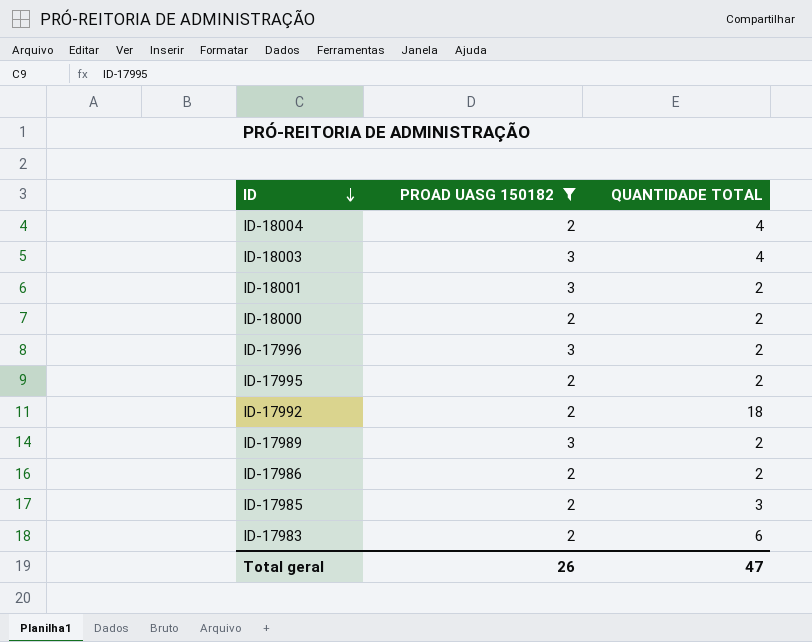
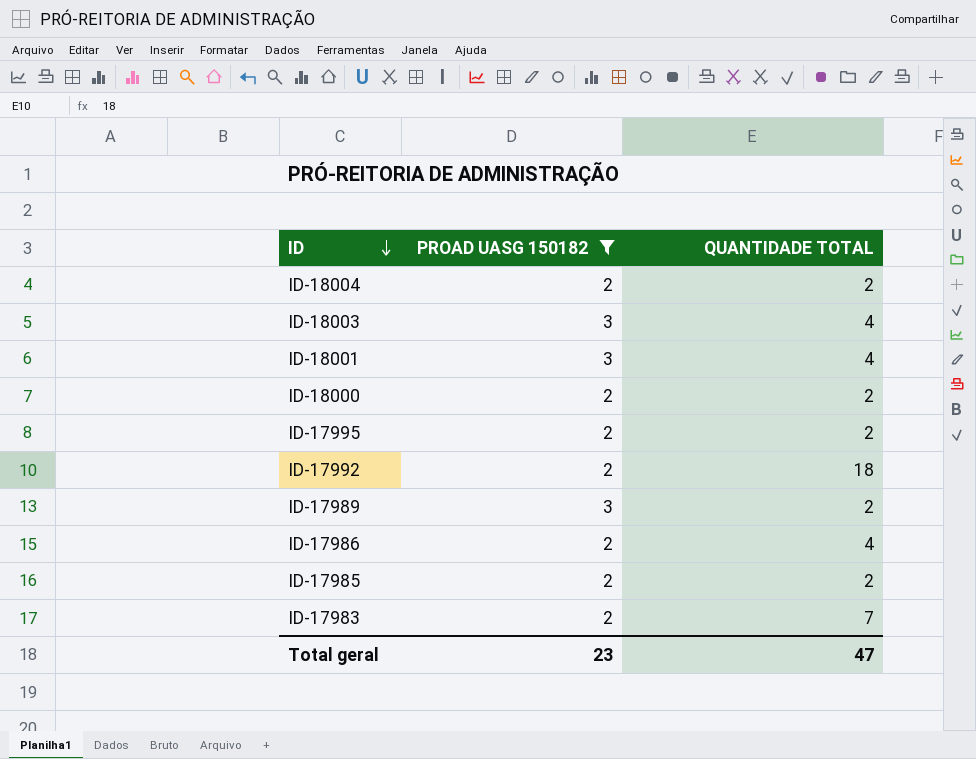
row ID-17996: 3 | 2 -> none
ID-18004 | QUANTIDADE TOTAL: 4 -> 2
ID-18001 | QUANTIDADE TOTAL: 2 -> 4
ID-17986 | QUANTIDADE TOTAL: 2 -> 4
ID-17985 | QUANTIDADE TOTAL: 3 -> 2
ID-17983 | QUANTIDADE TOTAL: 6 -> 7
Total geral | PROAD UASG 150182: 26 -> 23

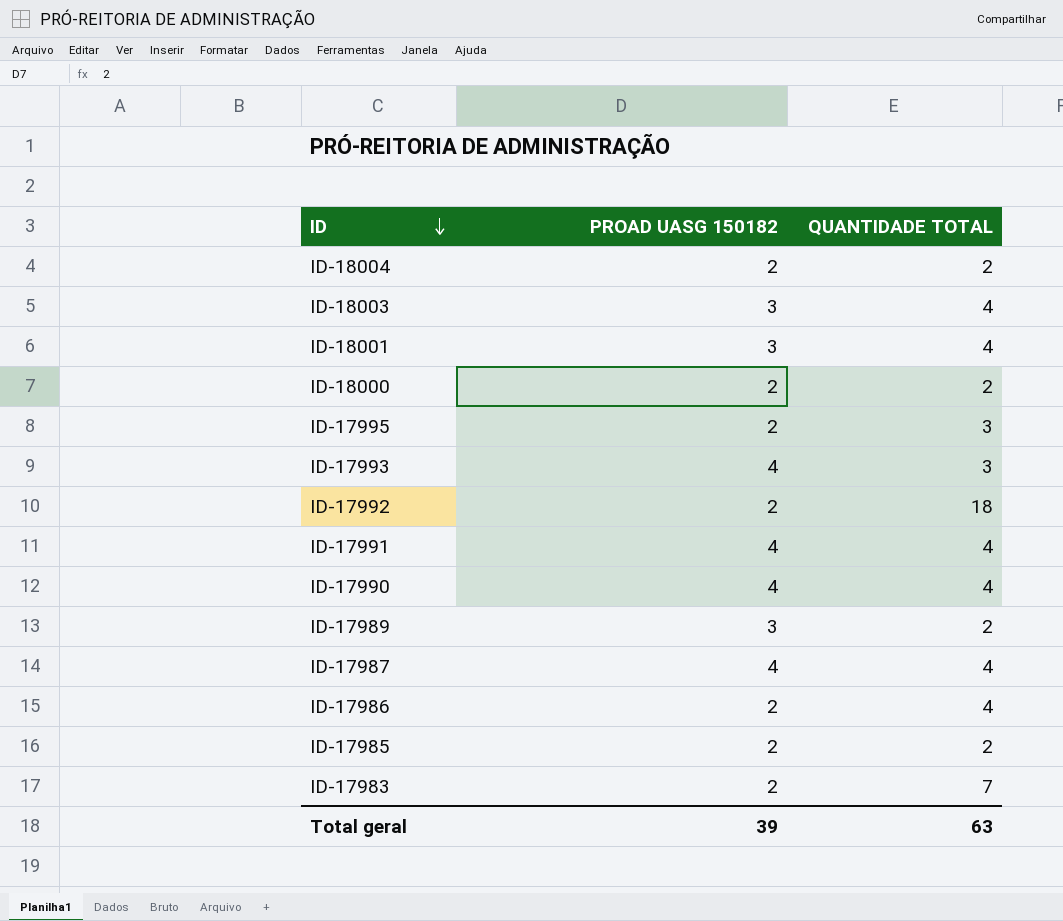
filter: PROAD UASG 150182 != 4 -> none
ID-17995 | QUANTIDADE TOTAL: 2 -> 3
Total geral | PROAD UASG 150182: 23 -> 39
Total geral | QUANTIDADE TOTAL: 47 -> 63

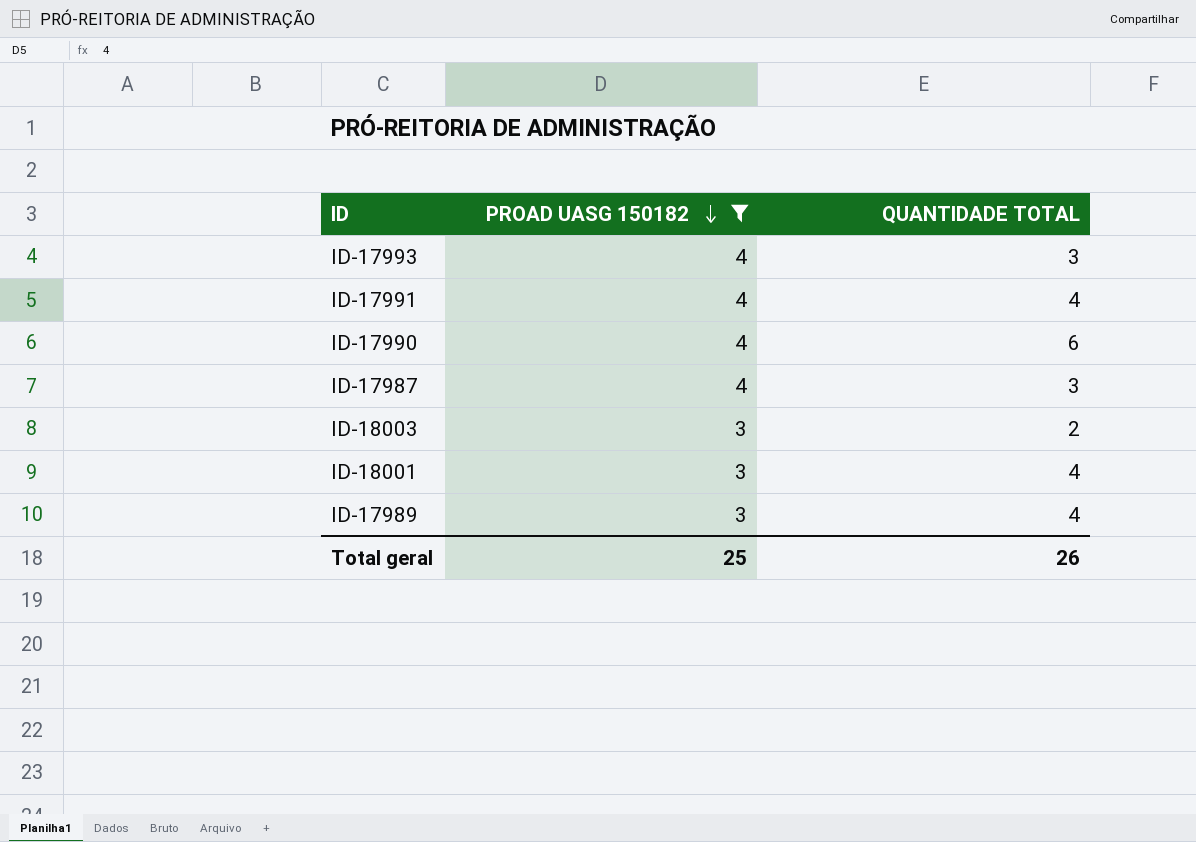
filter: none -> PROAD UASG 150182 != 2
row order: ID descending -> PROAD UASG 150182 descending
ID-17990 | QUANTIDADE TOTAL: 4 -> 6
ID-17987 | QUANTIDADE TOTAL: 4 -> 3
ID-18003 | QUANTIDADE TOTAL: 4 -> 2
ID-17989 | QUANTIDADE TOTAL: 2 -> 4
Total geral | PROAD UASG 150182: 39 -> 25
Total geral | QUANTIDADE TOTAL: 63 -> 26

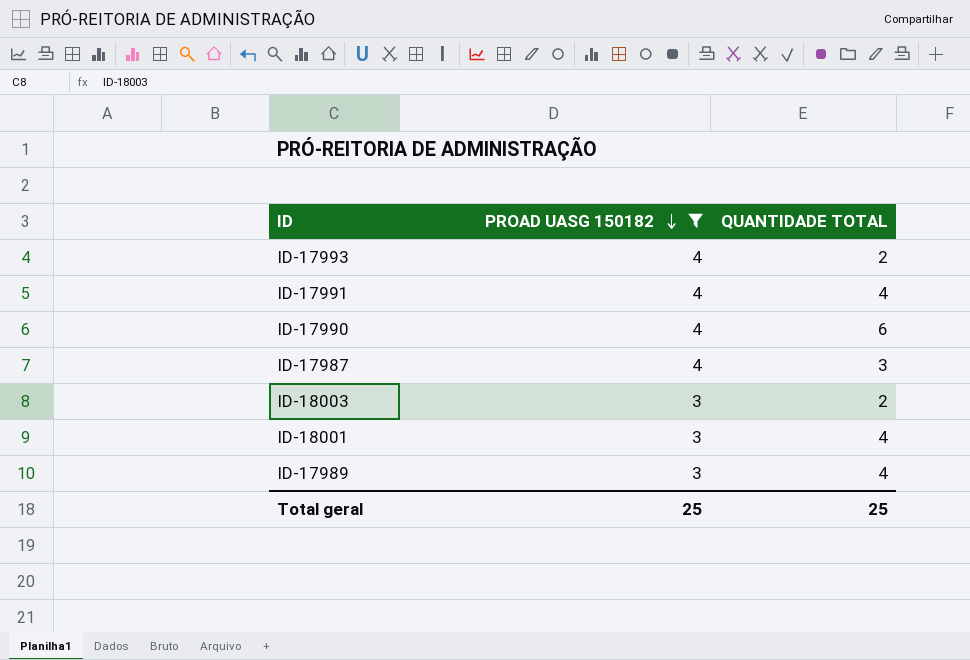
ID-17993 | QUANTIDADE TOTAL: 3 -> 2
Total geral | QUANTIDADE TOTAL: 26 -> 25

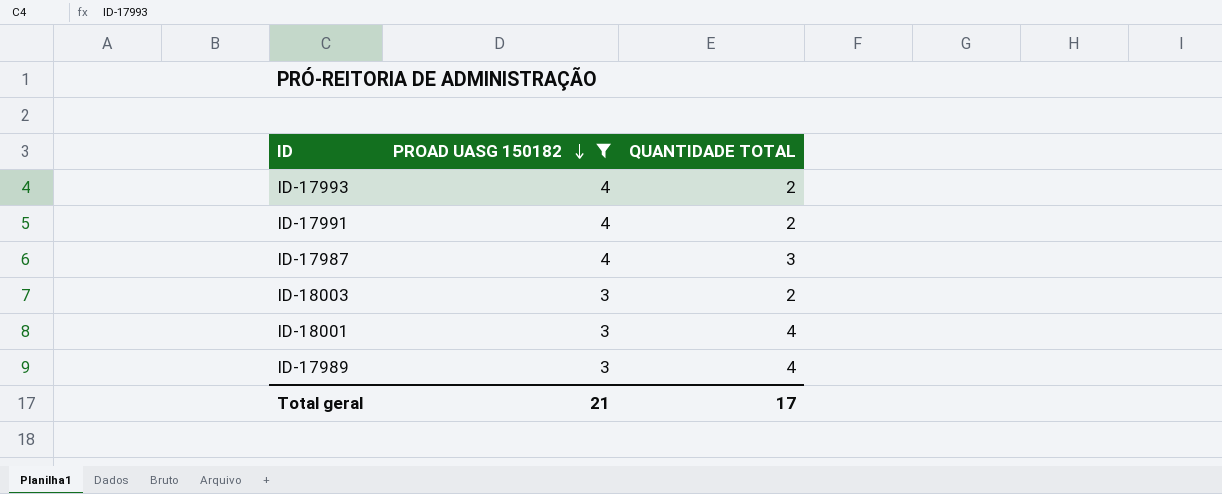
row ID-17990: 4 | 6 -> none
ID-17991 | QUANTIDADE TOTAL: 4 -> 2
Total geral | PROAD UASG 150182: 25 -> 21
Total geral | QUANTIDADE TOTAL: 25 -> 17

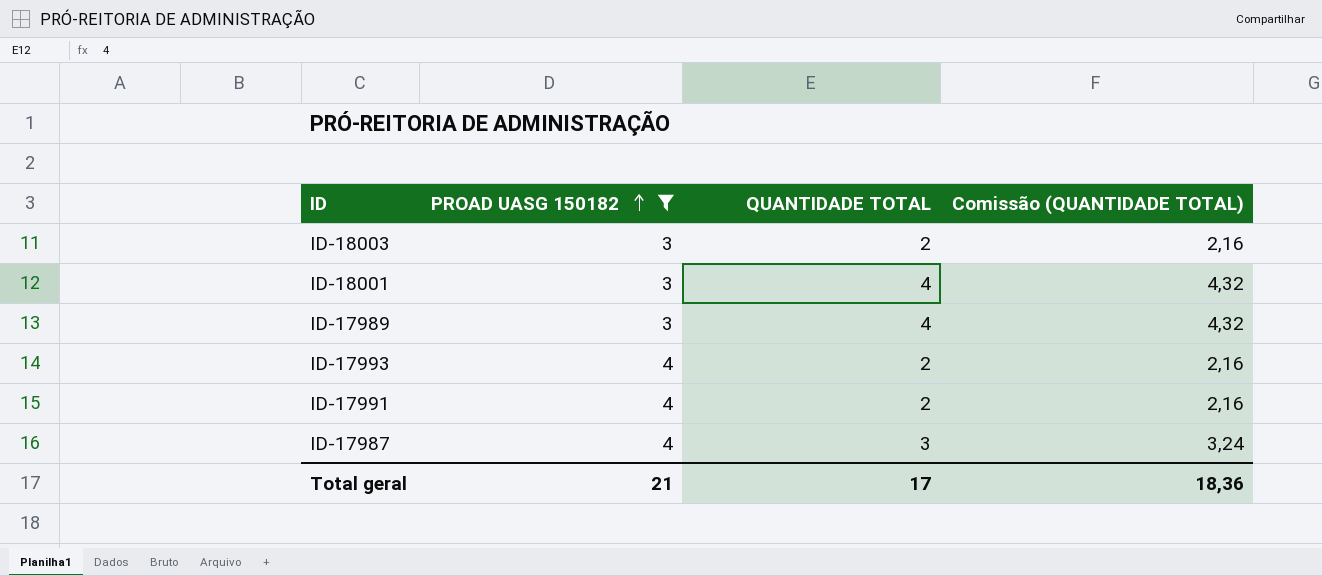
row order: PROAD UASG 150182 descending -> PROAD UASG 150182 ascending
column Comissão (QUANTIDADE TOTAL) | formula: none -> [QUANTIDADE TOTAL] * 1,08

